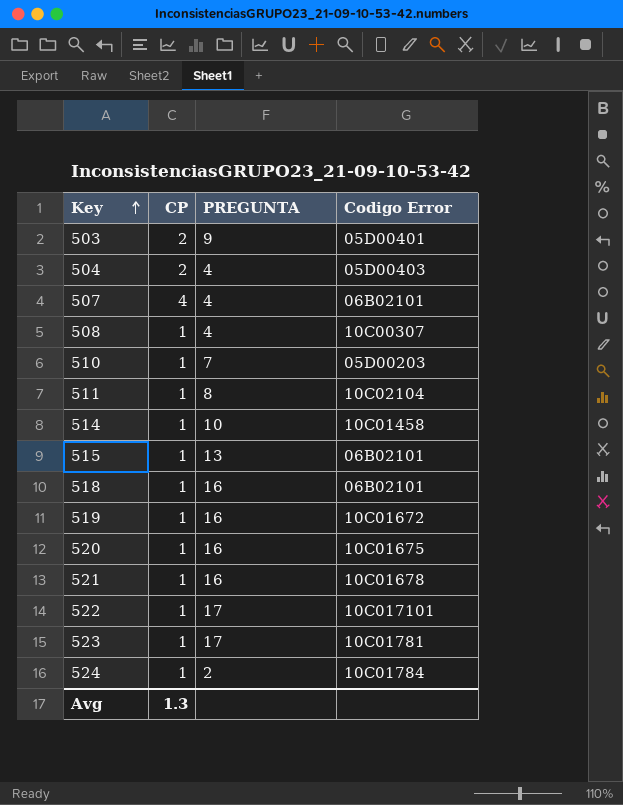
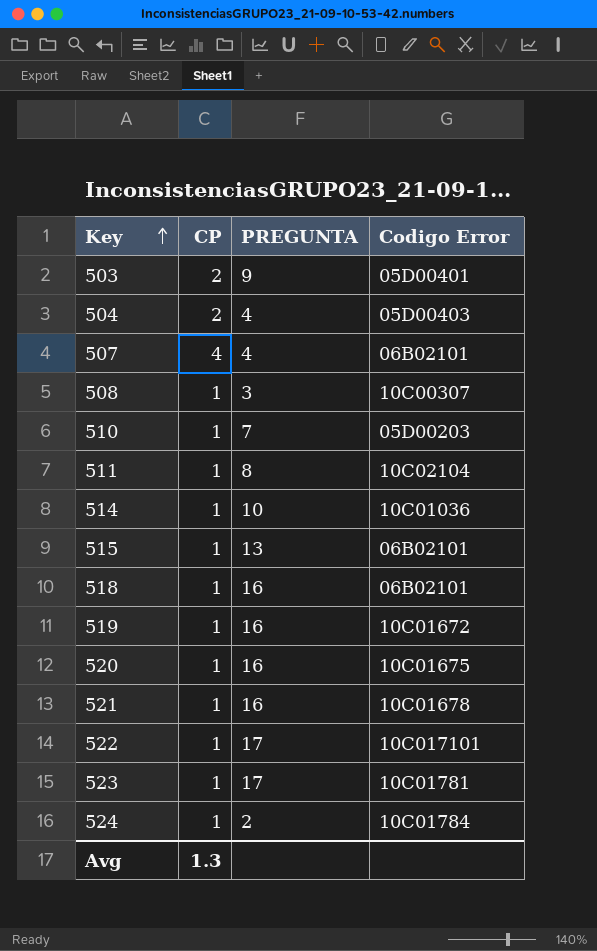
508 | PREGUNTA: 4 -> 3
514 | Codigo Error: 10C01458 -> 10C01036

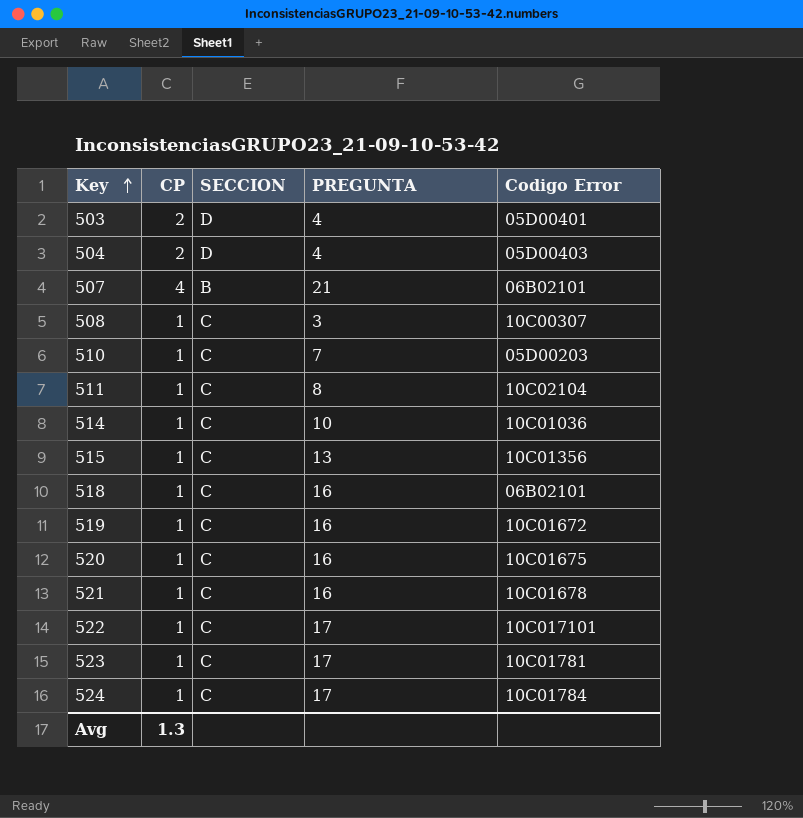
column SECCION | position: none -> 3
503 | PREGUNTA: 9 -> 4
507 | PREGUNTA: 4 -> 21
515 | Codigo Error: 06B02101 -> 10C01356
524 | PREGUNTA: 2 -> 17

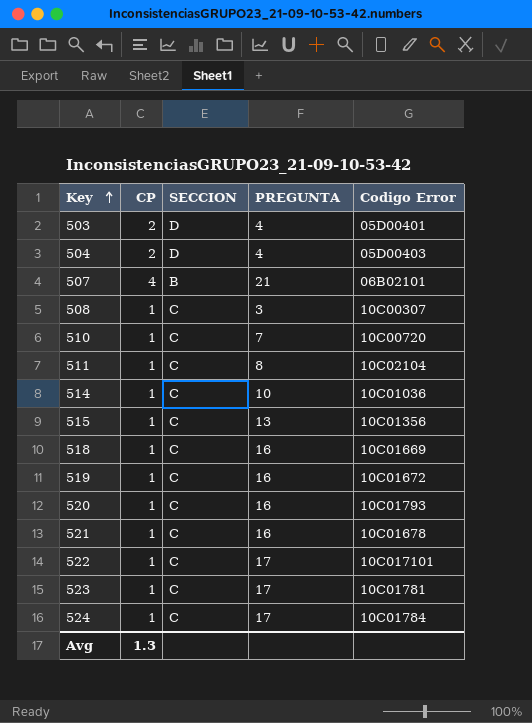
510 | Codigo Error: 05D00203 -> 10C00720
518 | Codigo Error: 06B02101 -> 10C01669
520 | Codigo Error: 10C01675 -> 10C01793

